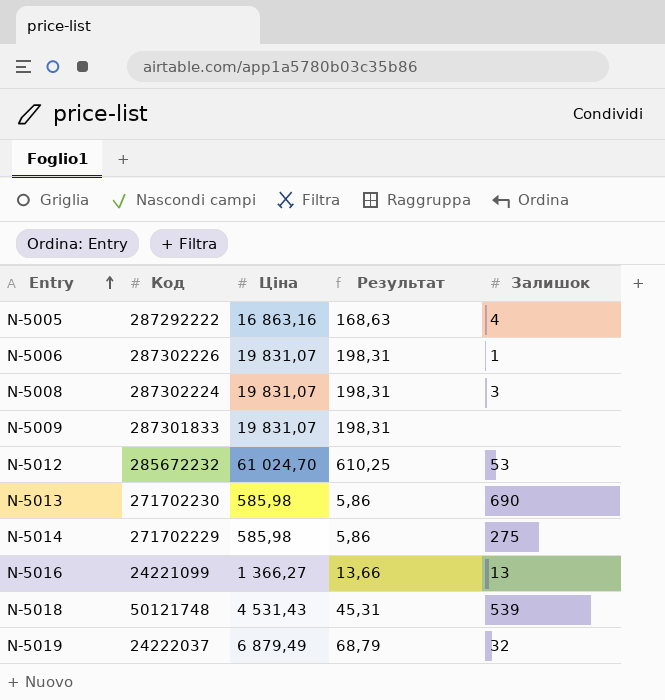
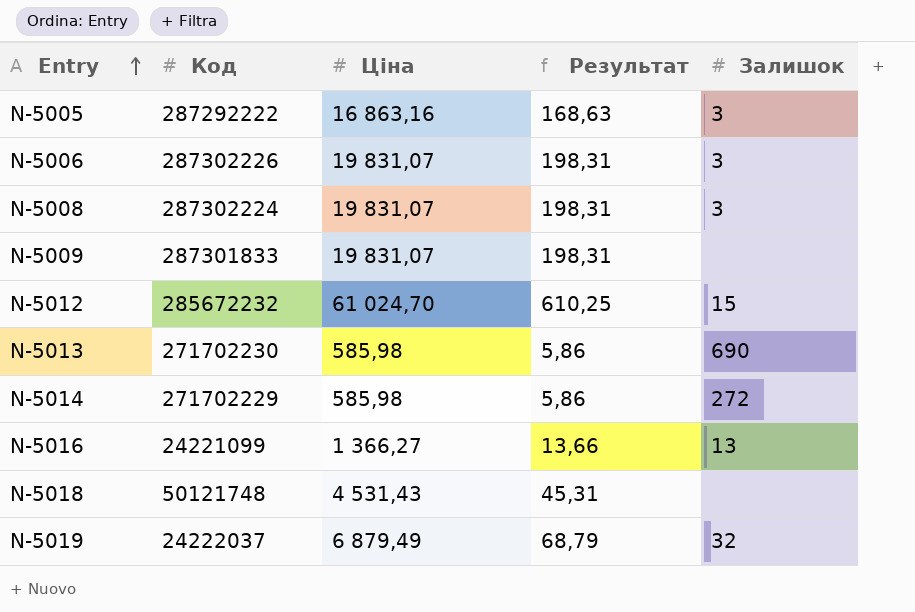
N-5005 | Залишок: 4 -> 3
N-5006 | Залишок: 1 -> 3
N-5012 | Залишок: 53 -> 15
N-5014 | Залишок: 275 -> 272
N-5018 | Залишок: 539 -> none

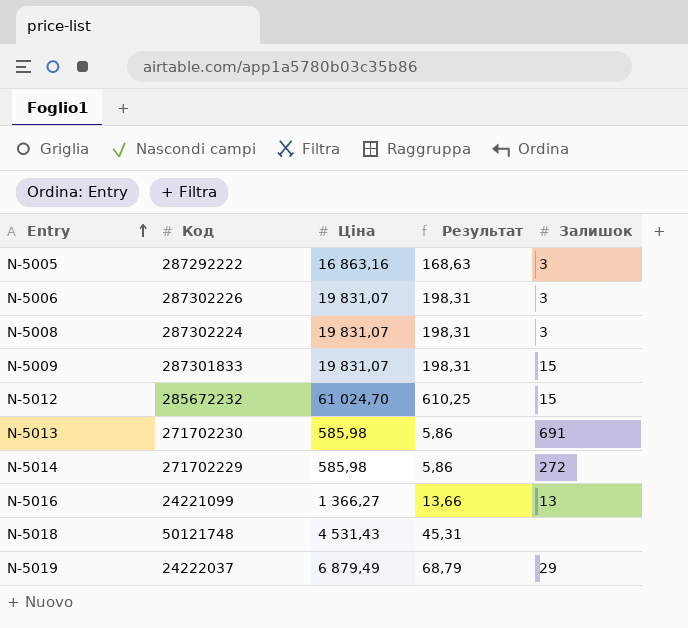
N-5009 | Залишок: none -> 15
N-5013 | Залишок: 690 -> 691
N-5019 | Залишок: 32 -> 29

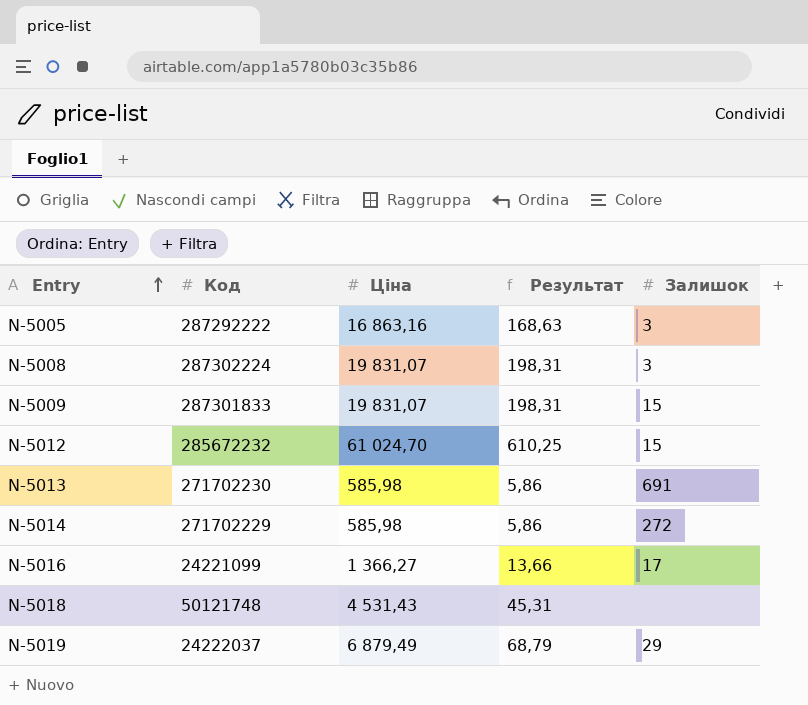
row N-5006: 287302226 | 19 831,07 | 198,31 | 3 -> none
N-5016 | Залишок: 13 -> 17

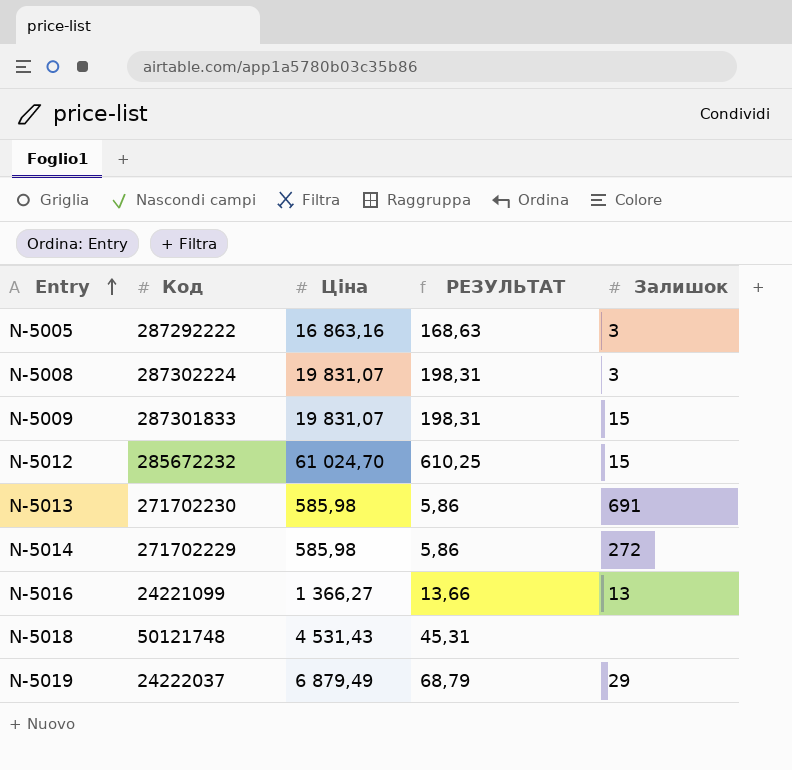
column name: Результат -> РЕЗУЛЬТАТ
N-5016 | Залишок: 17 -> 13

